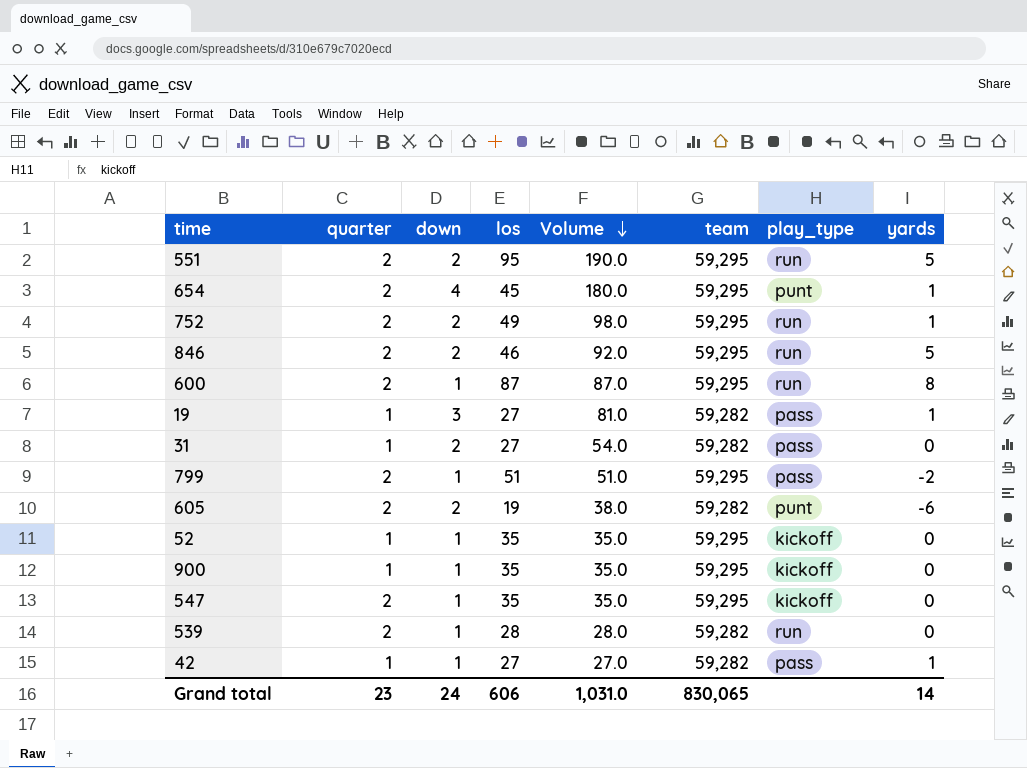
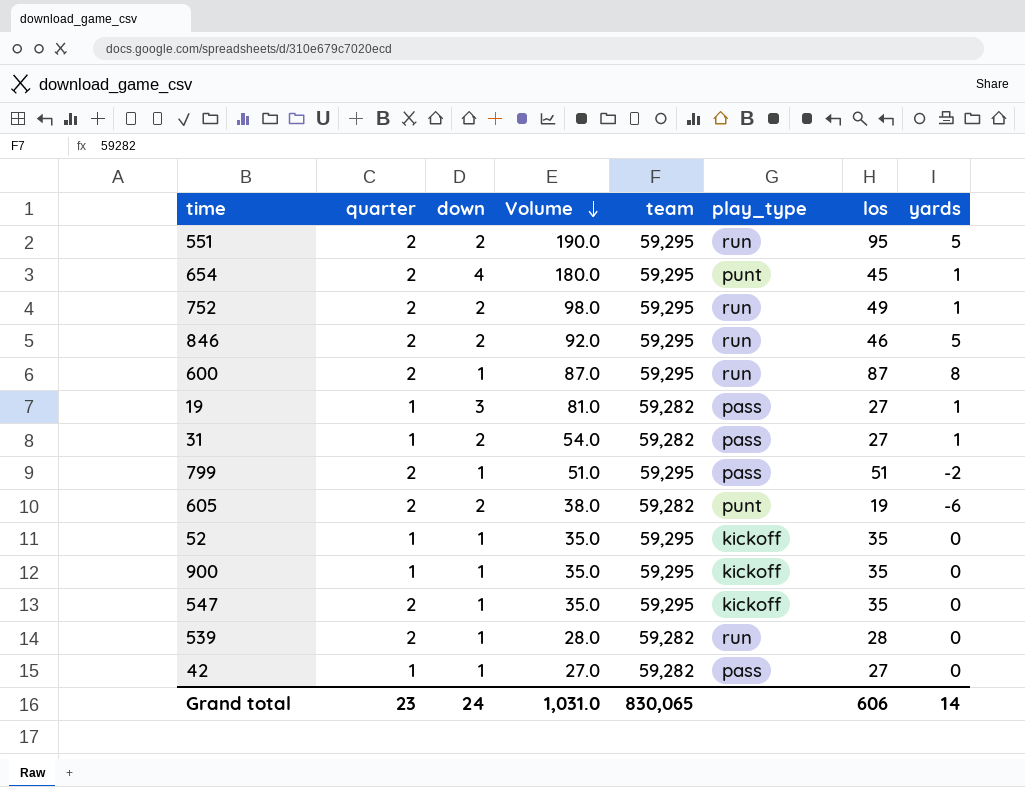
column los | position: 4 -> 7
31 | yards: 0 -> 1
42 | yards: 1 -> 0

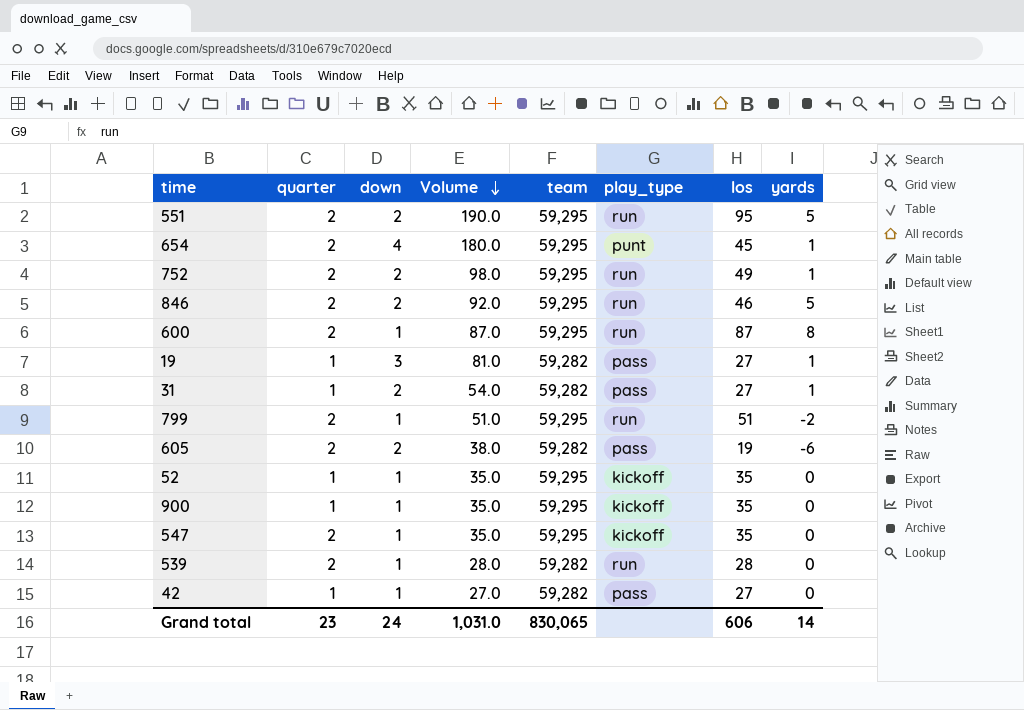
799 | play_type: pass -> run
605 | play_type: punt -> pass

